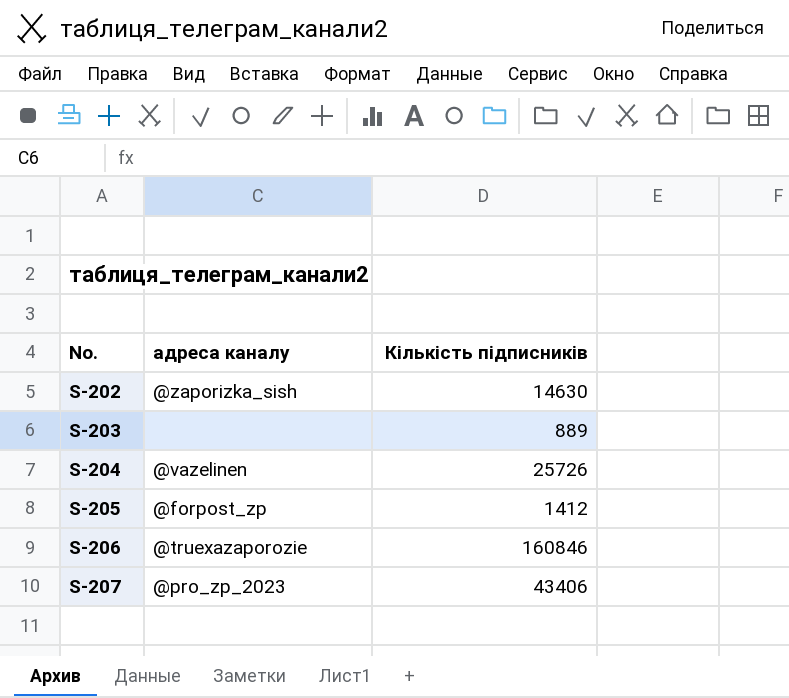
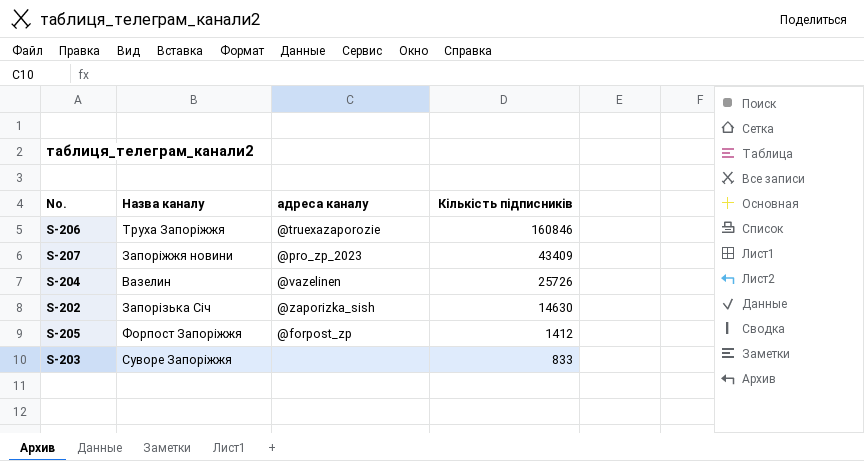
row order: No. ascending -> Кількість підписників descending
column Назва каналу | position: none -> 2
S-207 | Кількість підписників: 43406 -> 43409
S-203 | Кількість підписників: 889 -> 833

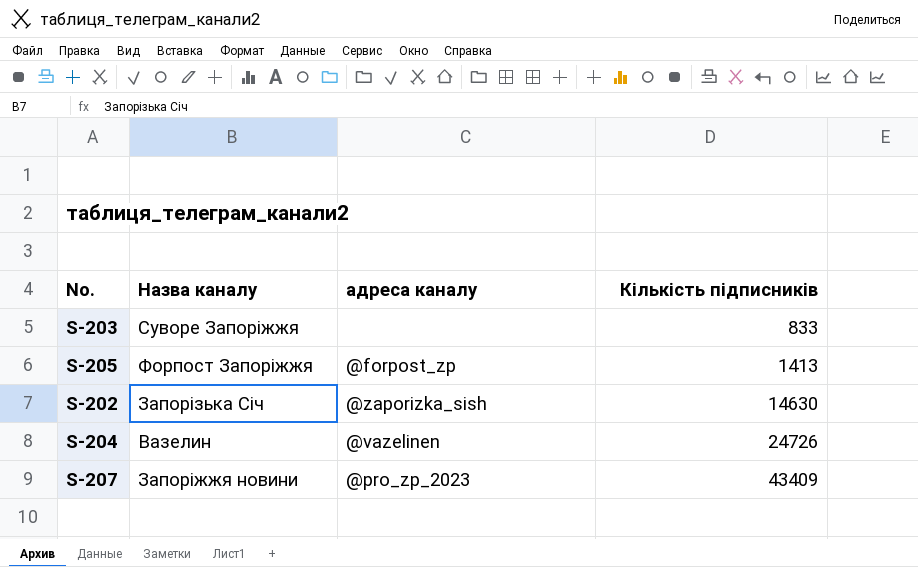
row order: Кількість підписників descending -> Кількість підписників ascending
row S-206: Труха Запоріжжя | @truexazaporozie | 160846 -> none
S-205 | Кількість підписників: 1412 -> 1413
S-204 | Кількість підписників: 25726 -> 24726

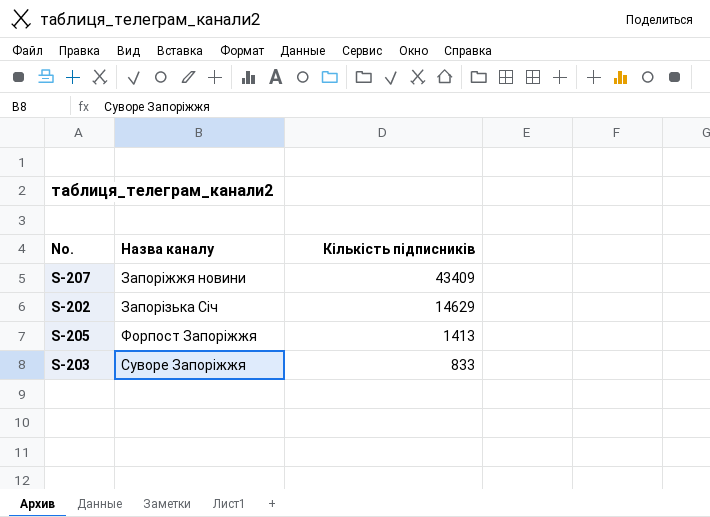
row order: Кількість підписників ascending -> Кількість підписників descending
column адреса каналу | position: 3 -> none
row S-204: Вазелин | @vazelinen | 24726 -> none
S-202 | Кількість підписників: 14630 -> 14629

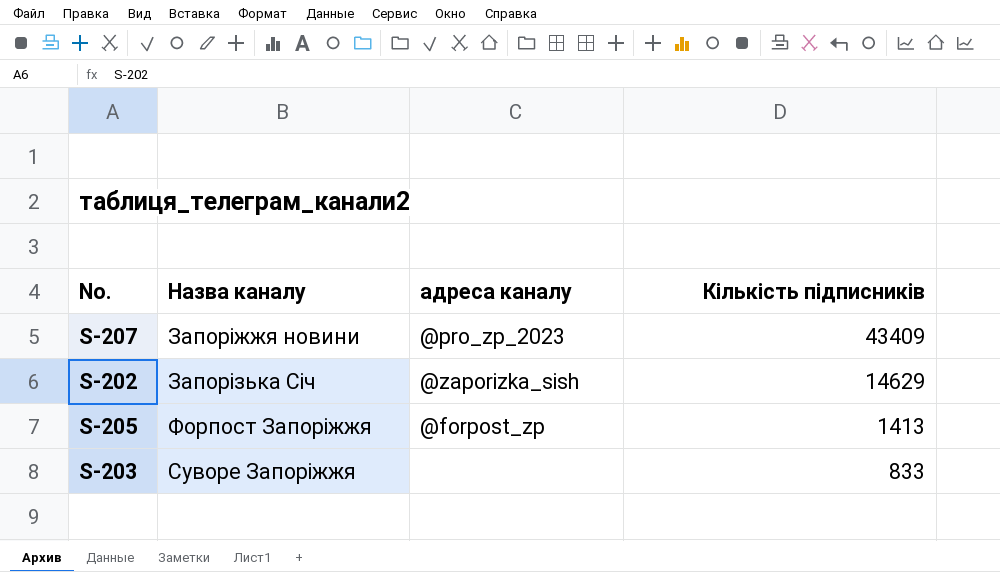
column адреса каналу | position: none -> 3

